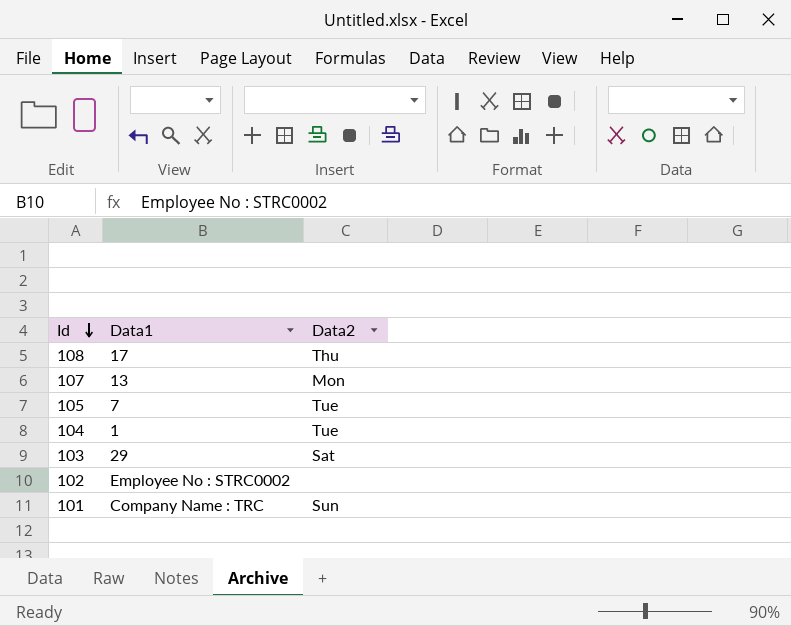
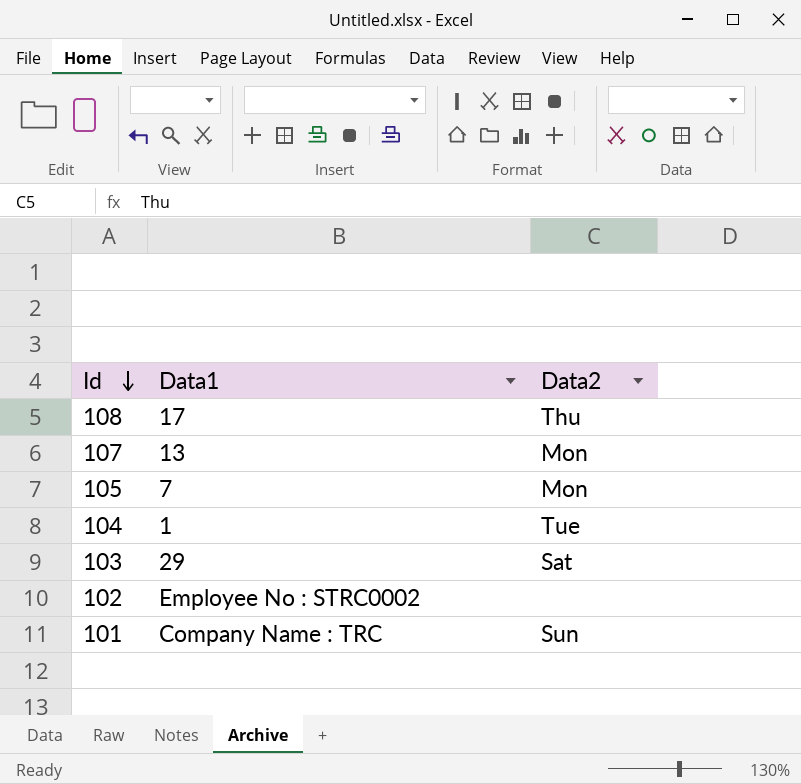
105 | Data2: Tue -> Mon

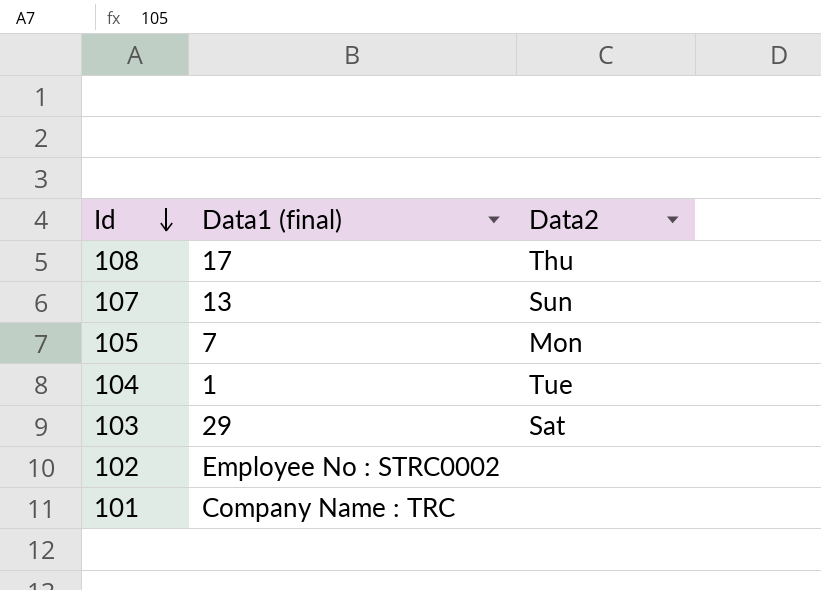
column name: Data1 -> Data1 (final)
107 | Data2: Mon -> Sun
101 | Data2: Sun -> none

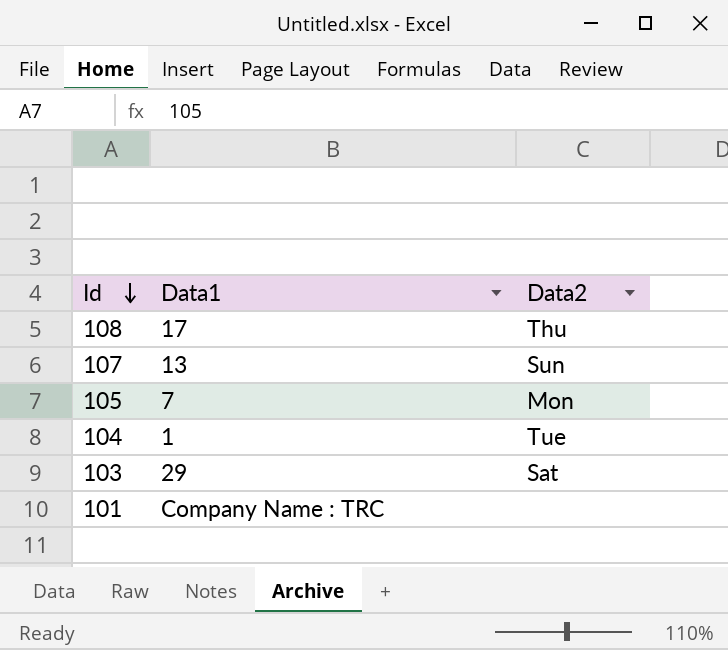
column name: Data1 (final) -> Data1
row 102: Employee No : STRC0002 | none -> none

